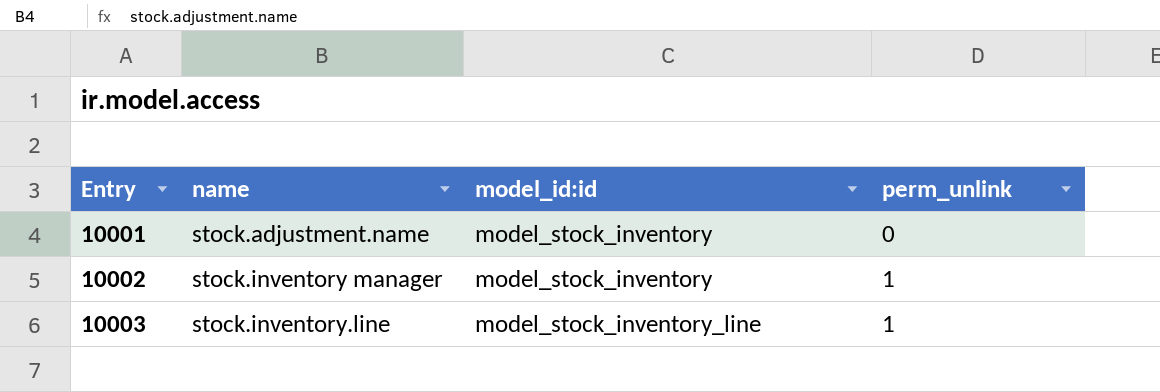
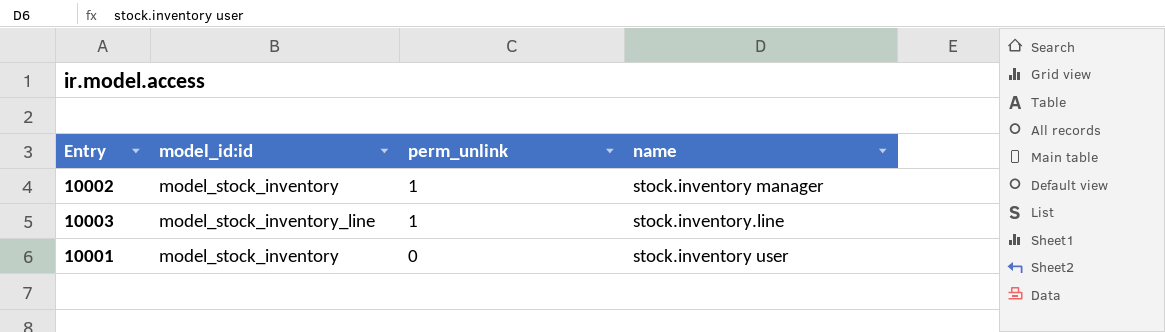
row order: Entry ascending -> perm_unlink descending
column name | position: 2 -> 4
10001 | name: stock.adjustment.name -> stock.inventory user

